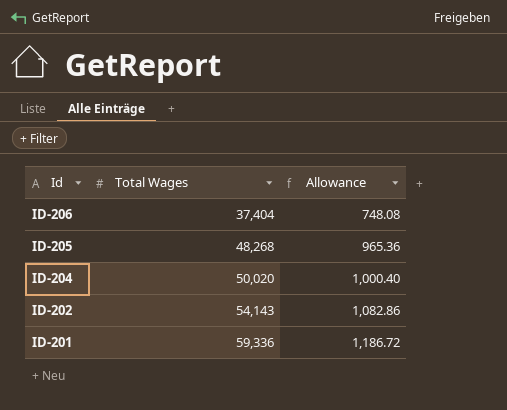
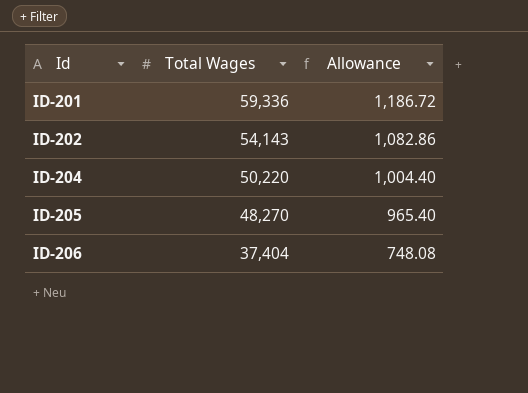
row order: Id descending -> Id ascending
ID-204 | Total Wages: 50,020 -> 50,220
ID-204 | Allowance: 1,000.40 -> 1,004.40
ID-205 | Total Wages: 48,268 -> 48,270
ID-205 | Allowance: 965.36 -> 965.40

